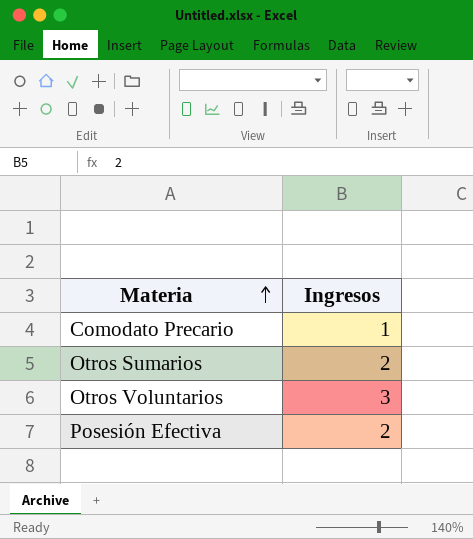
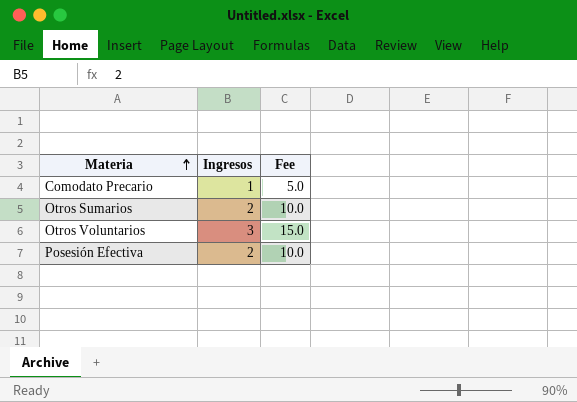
column Fee | formula: none -> [Ingresos] * 5

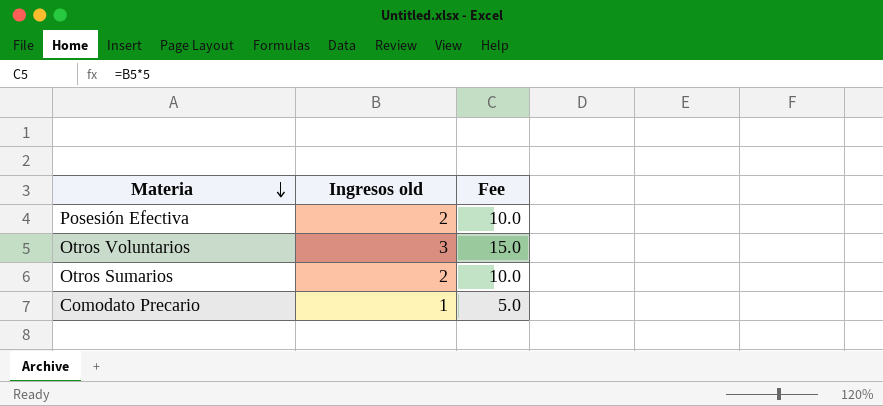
row order: Materia ascending -> Materia descending
column name: Ingresos -> Ingresos old

